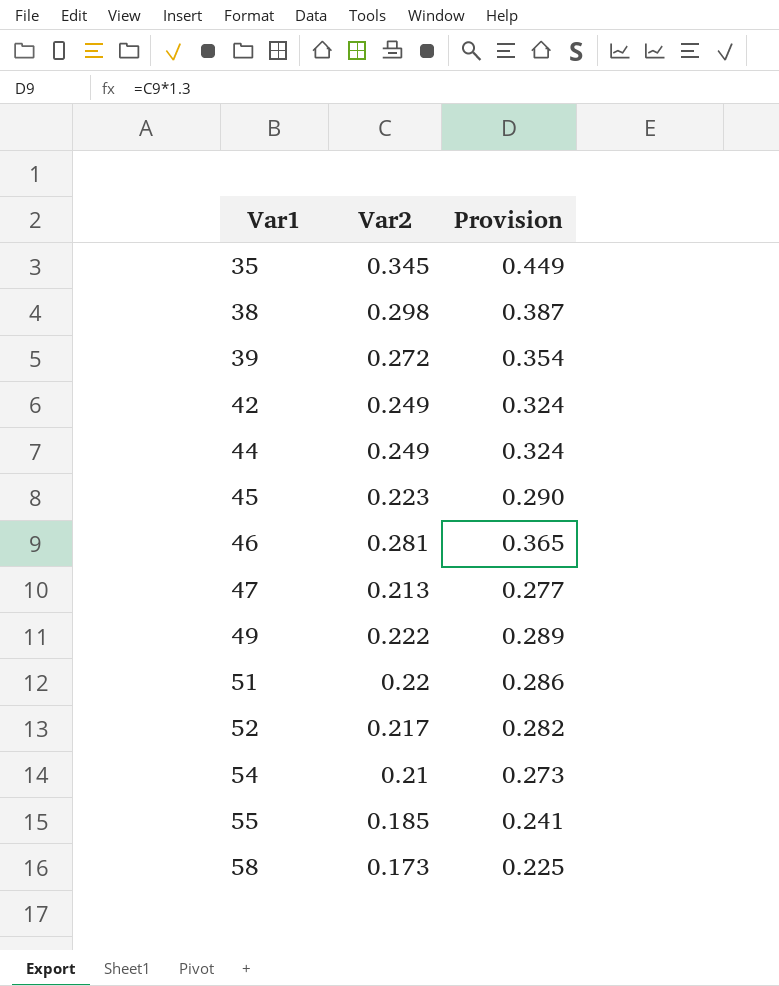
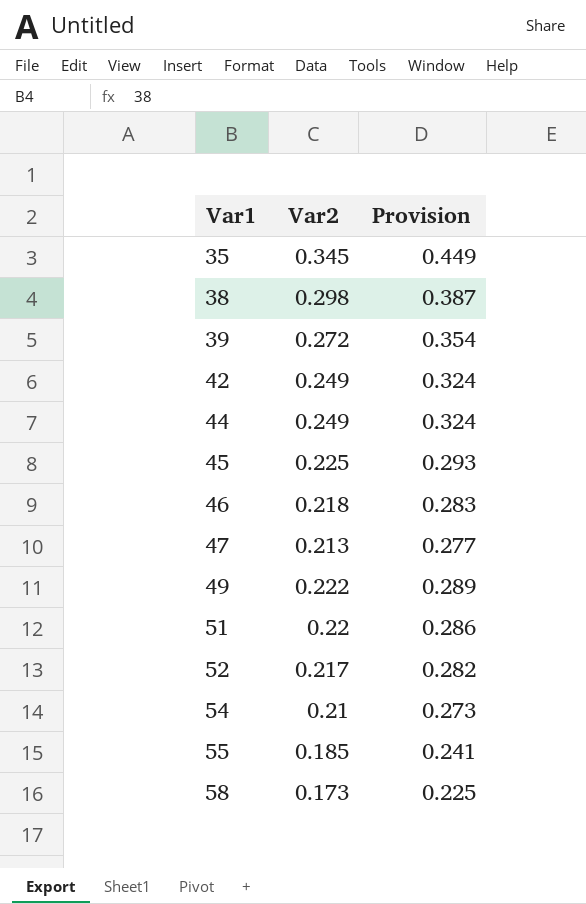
45 | Var2: 0.223 -> 0.225
45 | Provision: 0.290 -> 0.293
46 | Var2: 0.281 -> 0.218
46 | Provision: 0.365 -> 0.283

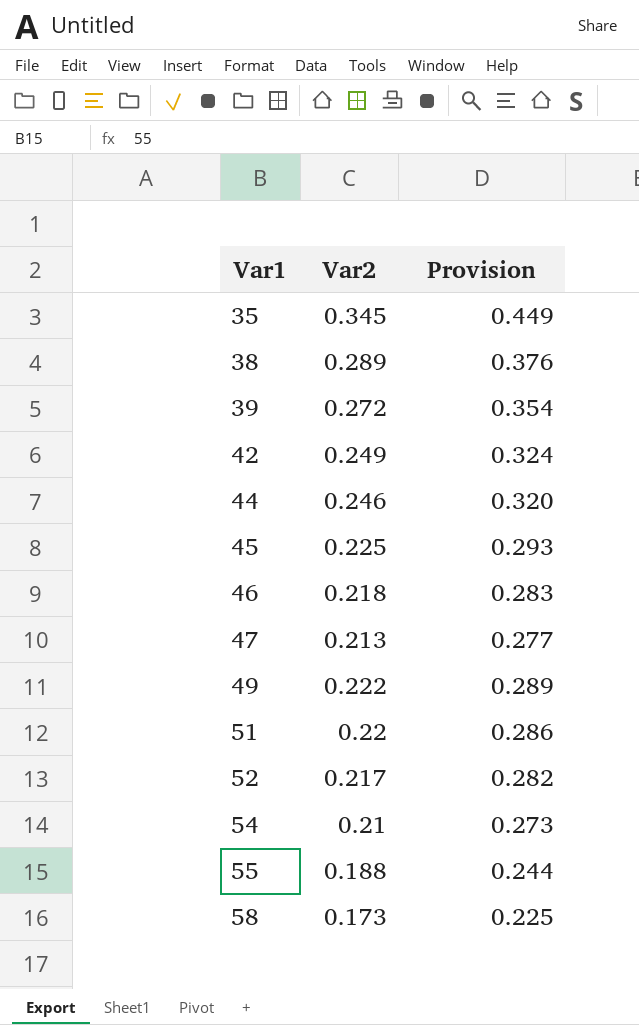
38 | Var2: 0.298 -> 0.289
38 | Provision: 0.387 -> 0.376
44 | Var2: 0.249 -> 0.246
44 | Provision: 0.324 -> 0.320
55 | Var2: 0.185 -> 0.188
55 | Provision: 0.241 -> 0.244

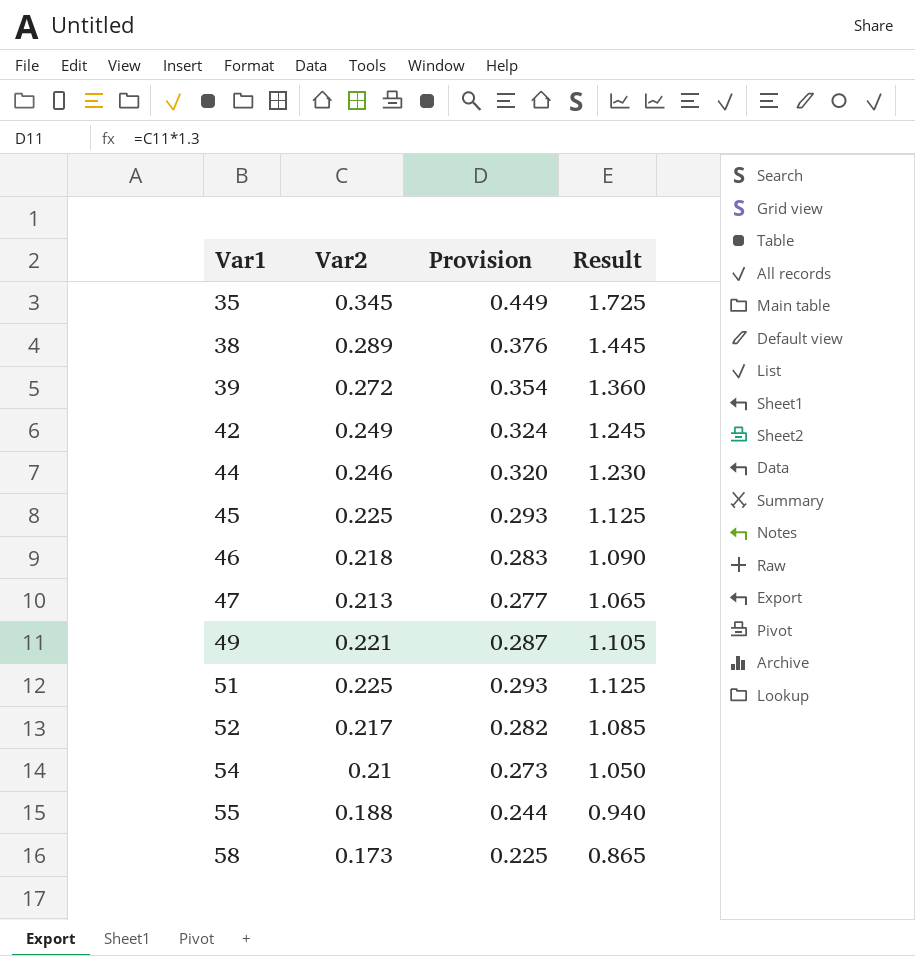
column Result | formula: none -> [Var2] * 5
49 | Var2: 0.222 -> 0.221
49 | Provision: 0.289 -> 0.287
51 | Var2: 0.22 -> 0.225
51 | Provision: 0.286 -> 0.293

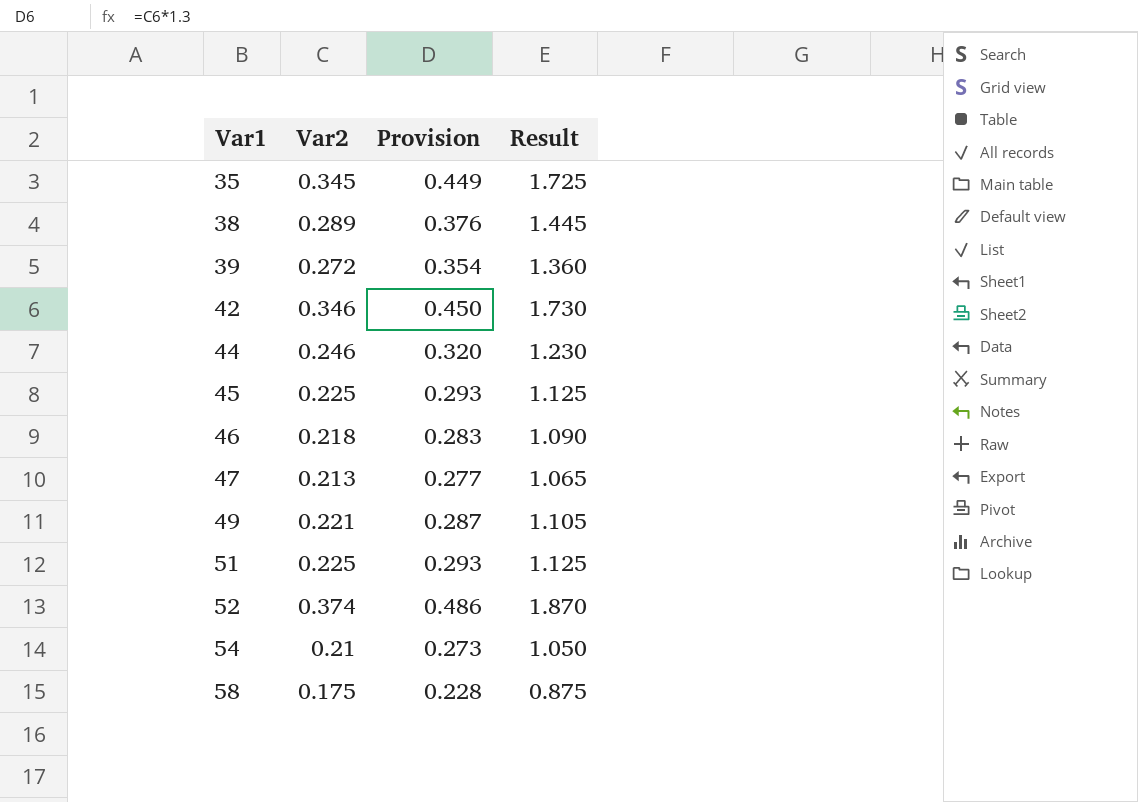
row 55: 0.188 | 0.244 | 0.940 -> none
42 | Var2: 0.249 -> 0.346
42 | Provision: 0.324 -> 0.450
42 | Result: 1.245 -> 1.730
52 | Var2: 0.217 -> 0.374
52 | Provision: 0.282 -> 0.486
52 | Result: 1.085 -> 1.870
58 | Var2: 0.173 -> 0.175
58 | Provision: 0.225 -> 0.228
58 | Result: 0.865 -> 0.875

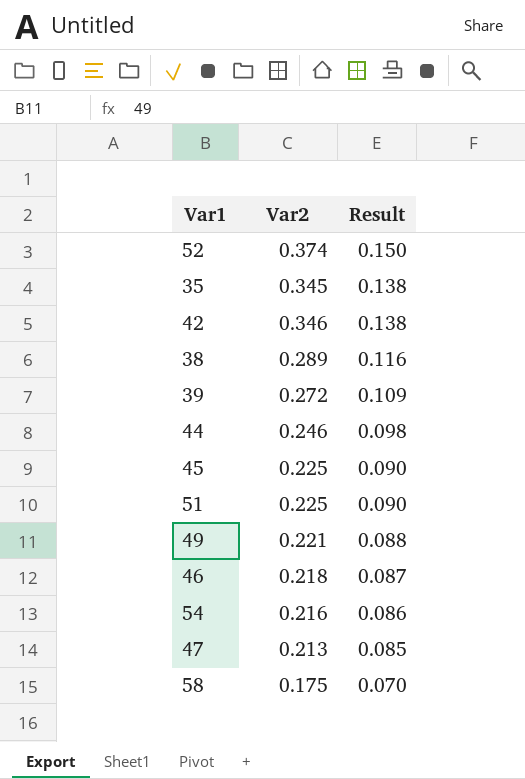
row order: Var1 ascending -> Result descending
column Provision | formula: [Var2] * 1.3 -> none
column Result | formula: [Var2] * 5 -> [Var2] * 0.4
54 | Var2: 0.21 -> 0.216

